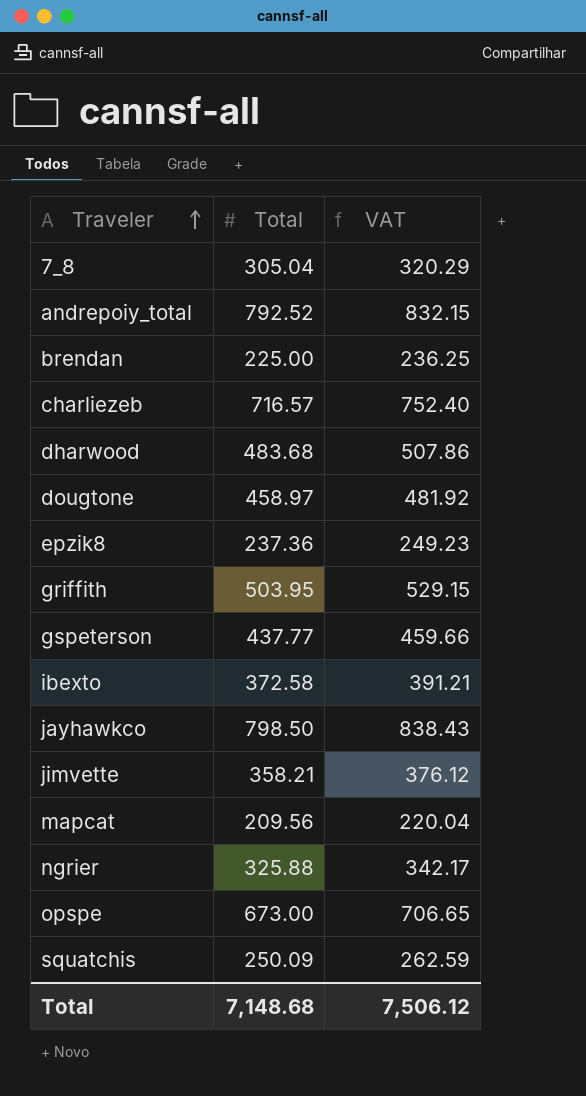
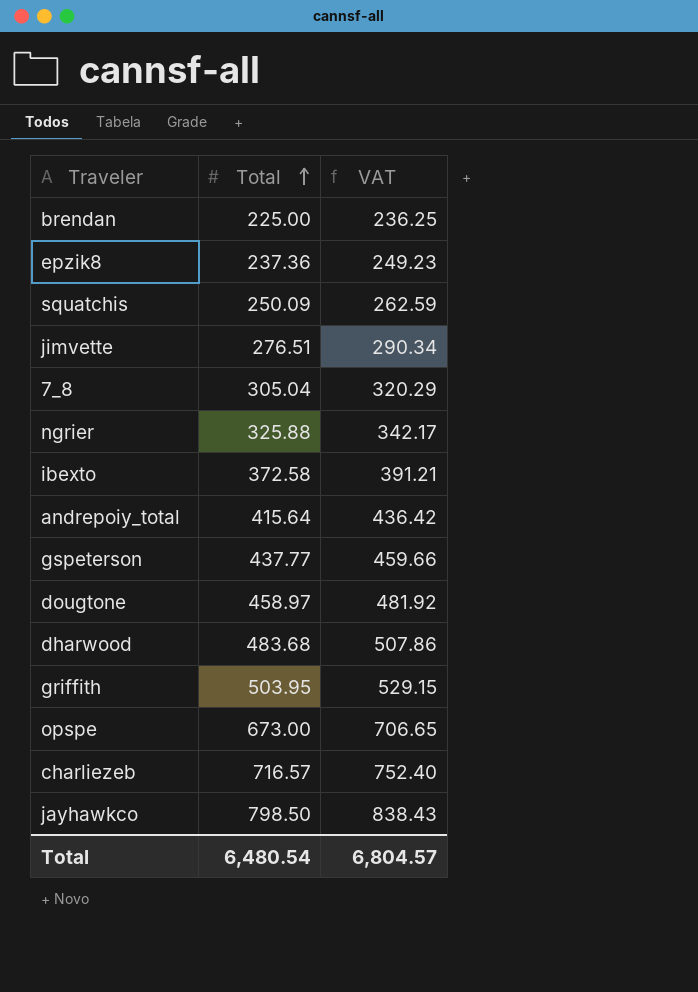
row order: Traveler ascending -> Total ascending
row mapcat: 209.56 | 220.04 -> none
jimvette | Total: 358.21 -> 276.51
jimvette | VAT: 376.12 -> 290.34
andrepoiy_total | Total: 792.52 -> 415.64
andrepoiy_total | VAT: 832.15 -> 436.42
Total | Total: 7,148.68 -> 6,480.54
Total | VAT: 7,506.12 -> 6,804.57

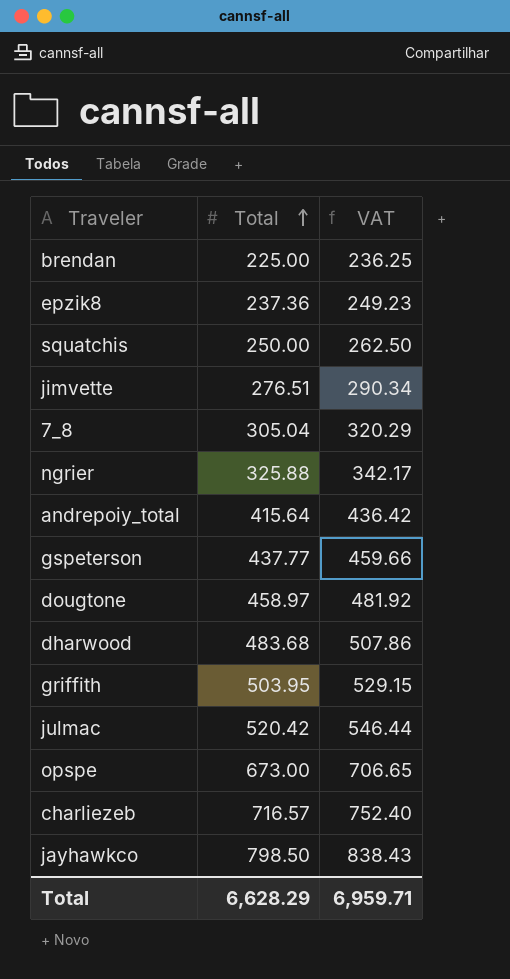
row ibexto: 372.58 | 391.21 -> none
squatchis | Total: 250.09 -> 250.00
squatchis | VAT: 262.59 -> 262.50
row julmac: none -> 520.42 | 546.44
Total | Total: 6,480.54 -> 6,628.29
Total | VAT: 6,804.57 -> 6,959.71

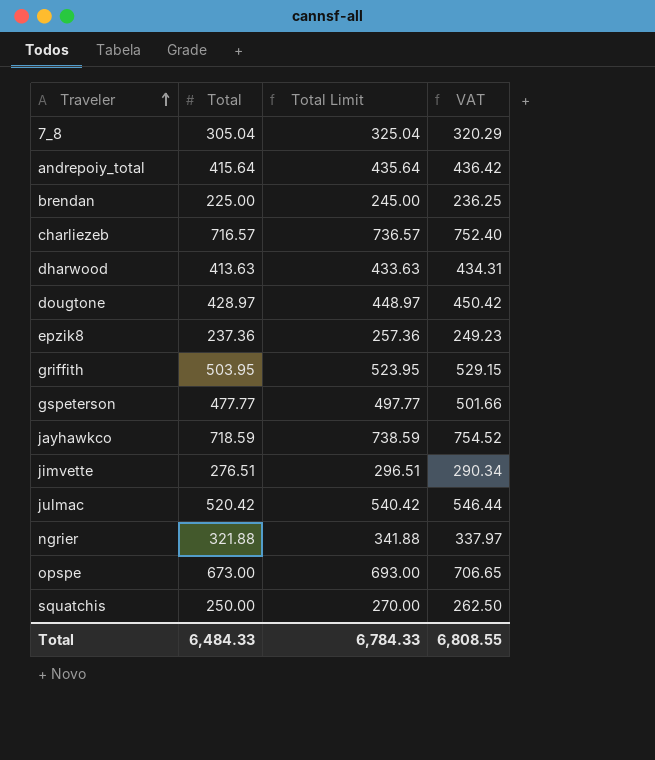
row order: Total ascending -> Traveler ascending
column Total Limit | formula: none -> [Total] + 20
dharwood | Total: 483.68 -> 413.63
dharwood | VAT: 507.86 -> 434.31
dougtone | Total: 458.97 -> 428.97
dougtone | VAT: 481.92 -> 450.42
gspeterson | Total: 437.77 -> 477.77
gspeterson | VAT: 459.66 -> 501.66
jayhawkco | Total: 798.50 -> 718.59
jayhawkco | VAT: 838.43 -> 754.52
ngrier | Total: 325.88 -> 321.88
ngrier | VAT: 342.17 -> 337.97
Total | Total: 6,628.29 -> 6,484.33
Total | VAT: 6,959.71 -> 6,808.55

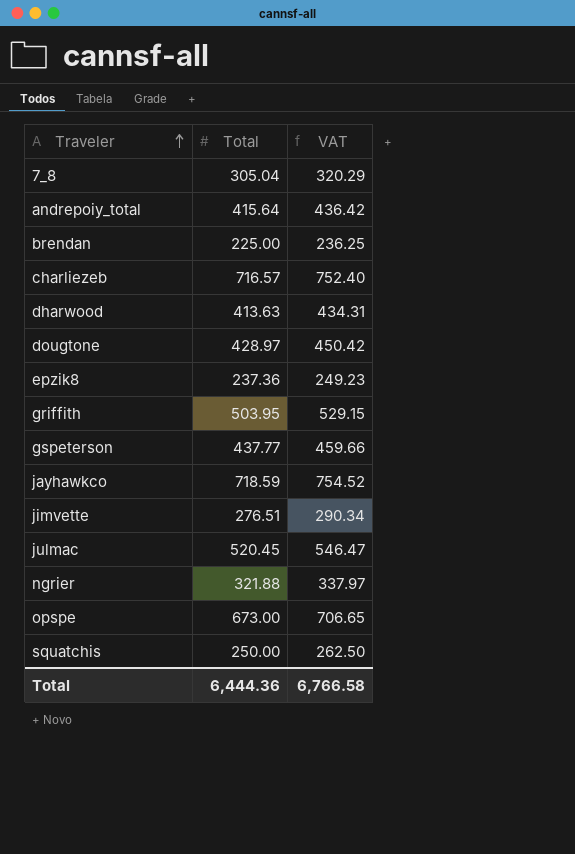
column Total Limit | formula: [Total] + 20 -> none
gspeterson | Total: 477.77 -> 437.77
gspeterson | VAT: 501.66 -> 459.66
julmac | Total: 520.42 -> 520.45
julmac | VAT: 546.44 -> 546.47
Total | Total: 6,484.33 -> 6,444.36
Total | VAT: 6,808.55 -> 6,766.58

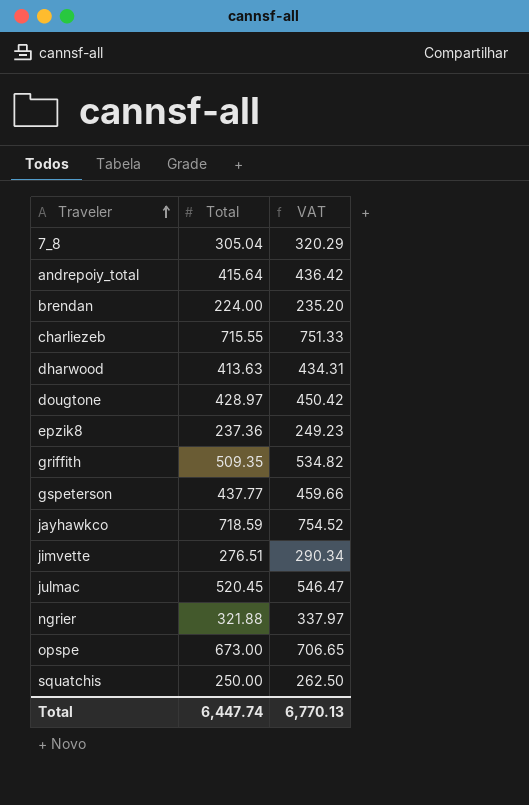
brendan | Total: 225.00 -> 224.00
brendan | VAT: 236.25 -> 235.20
charliezeb | Total: 716.57 -> 715.55
charliezeb | VAT: 752.40 -> 751.33
griffith | Total: 503.95 -> 509.35
griffith | VAT: 529.15 -> 534.82
Total | Total: 6,444.36 -> 6,447.74
Total | VAT: 6,766.58 -> 6,770.13

